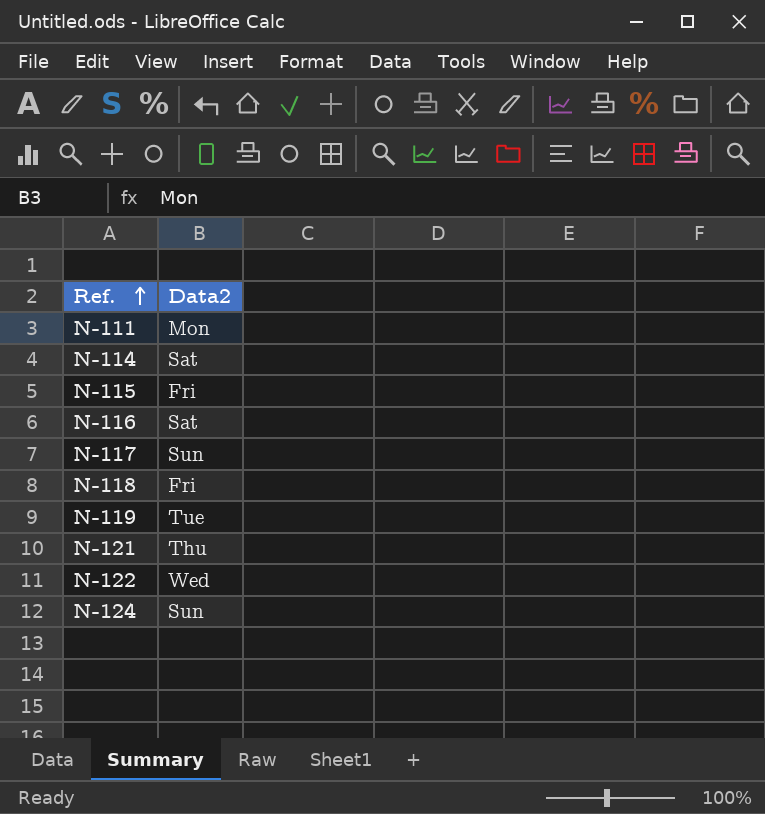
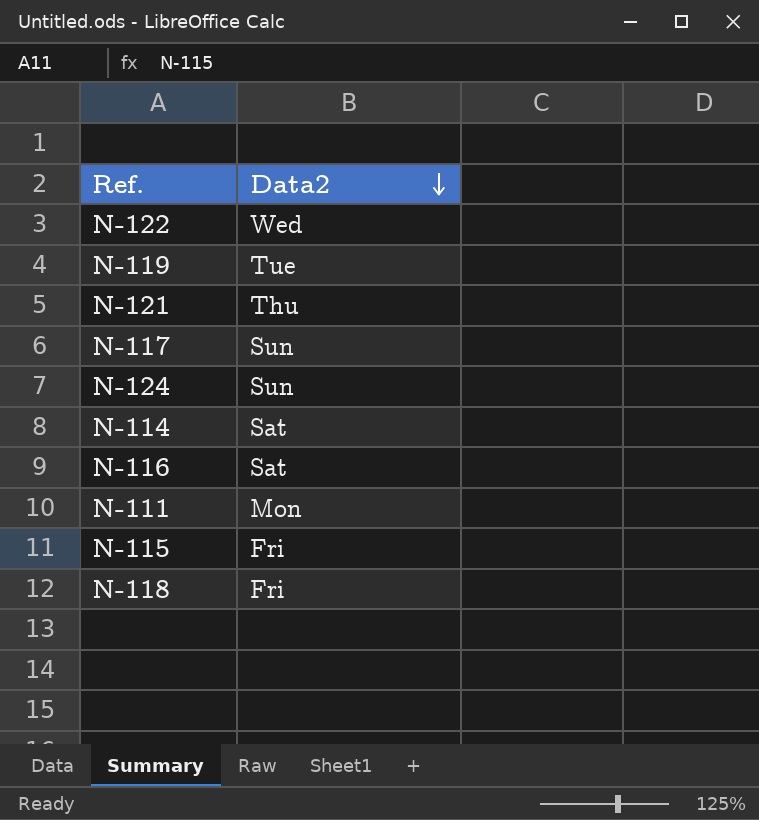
row order: Ref. ascending -> Data2 descending

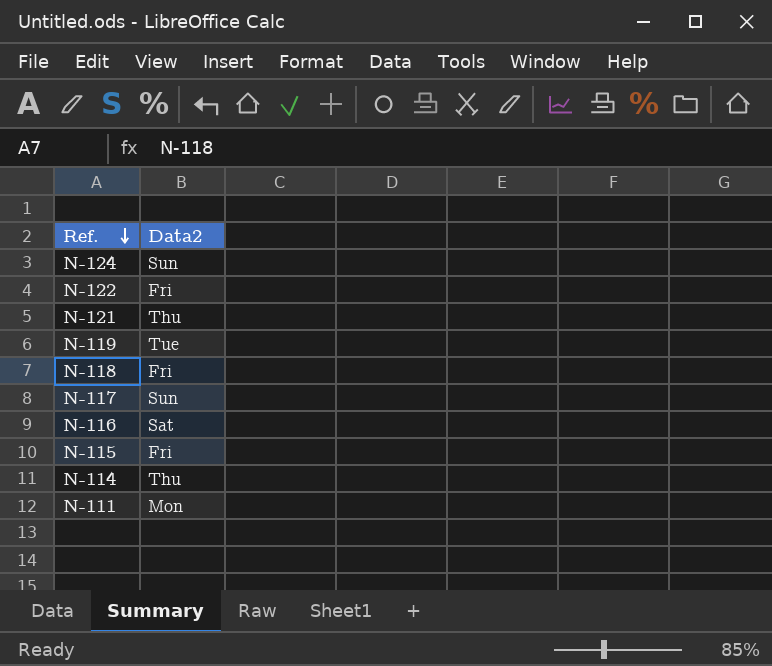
row order: Data2 descending -> Ref. descending
N-122 | Data2: Wed -> Fri
N-114 | Data2: Sat -> Thu

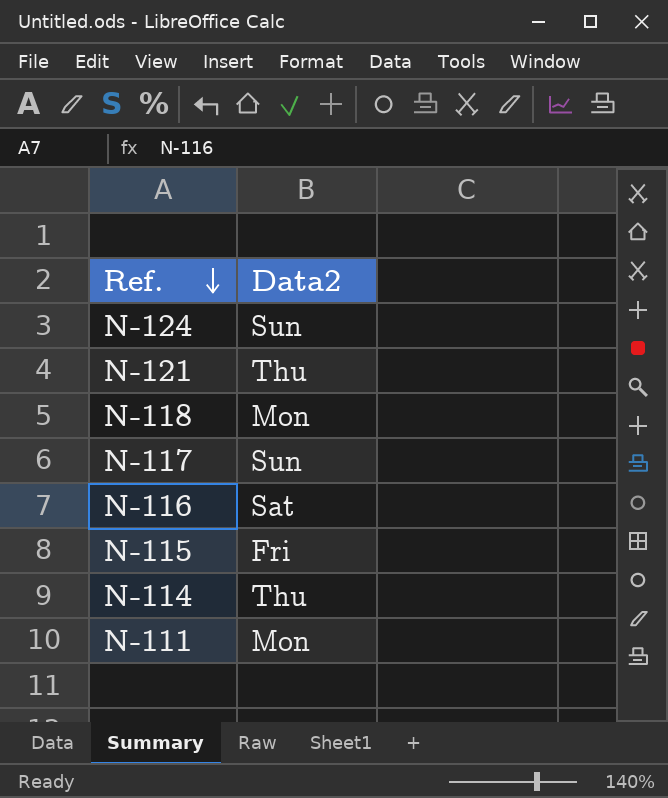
row N-122: Fri -> none
row N-119: Tue -> none
N-118 | Data2: Fri -> Mon

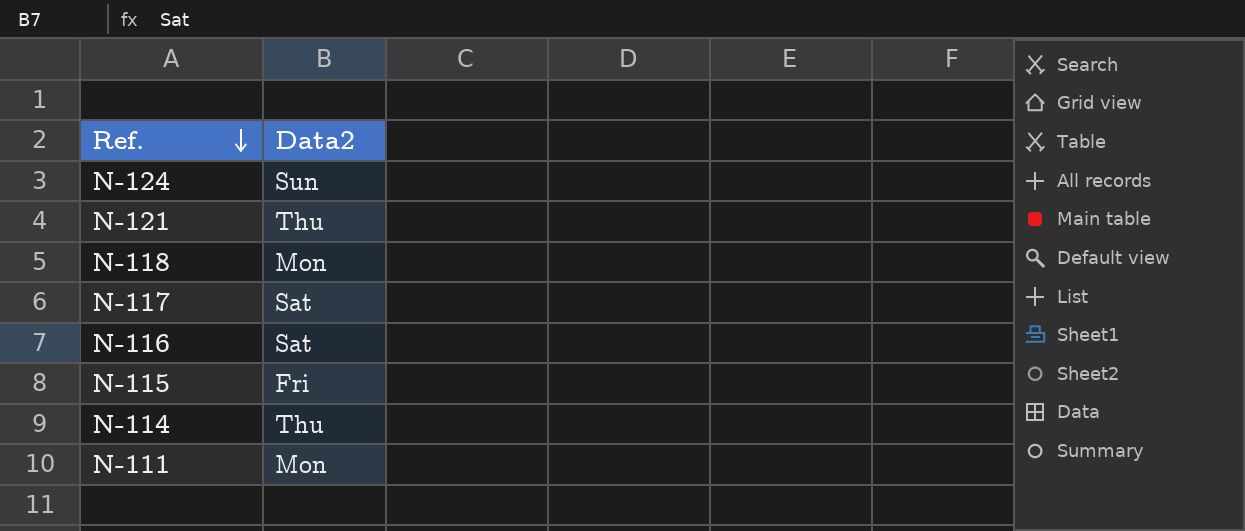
N-117 | Data2: Sun -> Sat

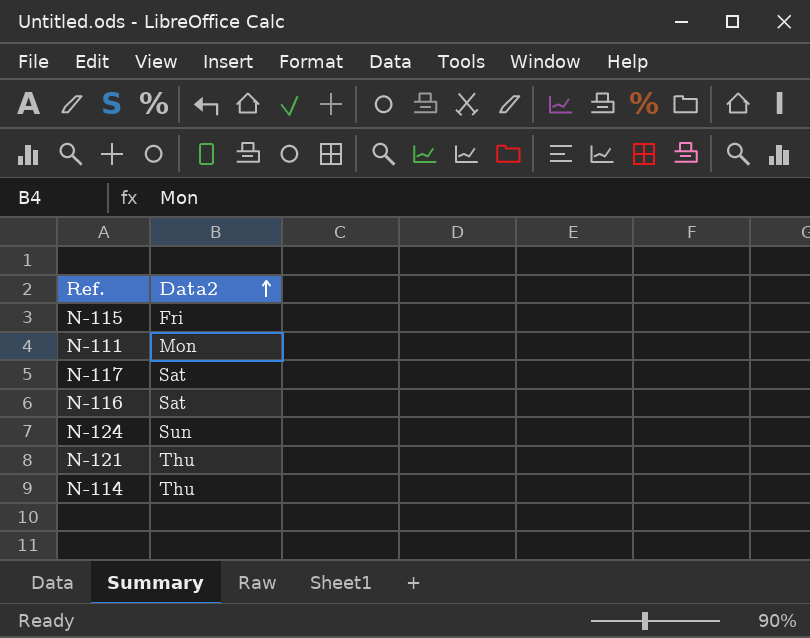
row order: Ref. descending -> Data2 ascending
row N-118: Mon -> none

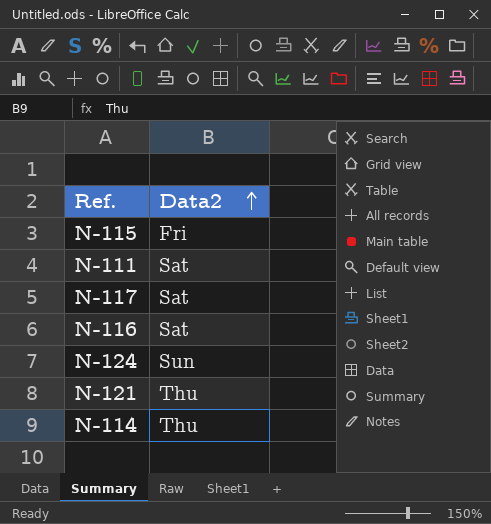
N-111 | Data2: Mon -> Sat

